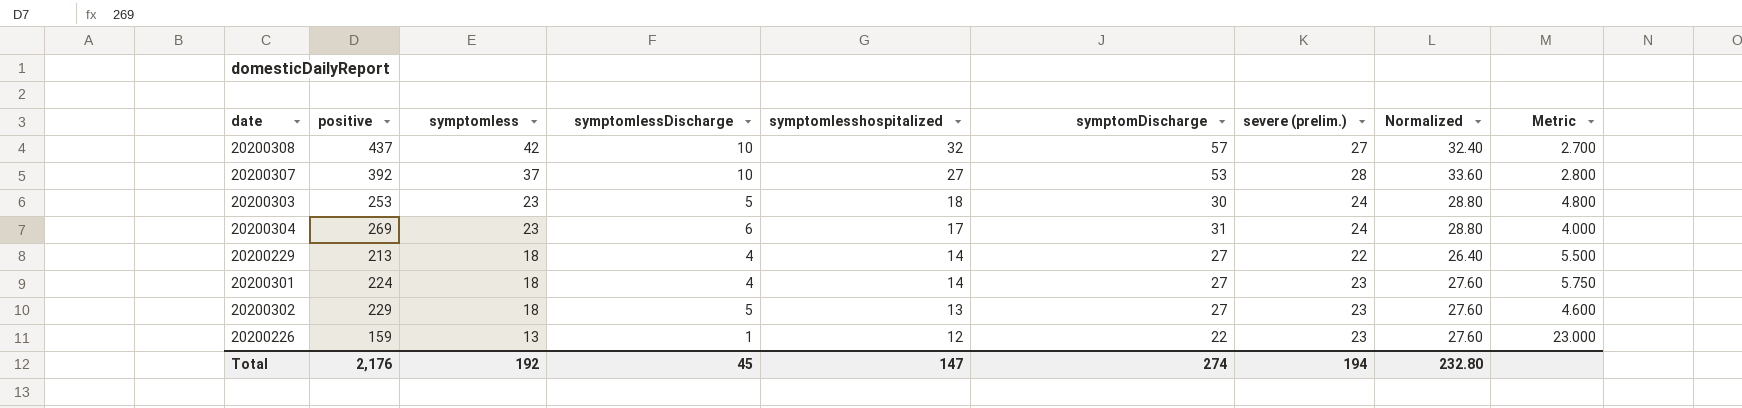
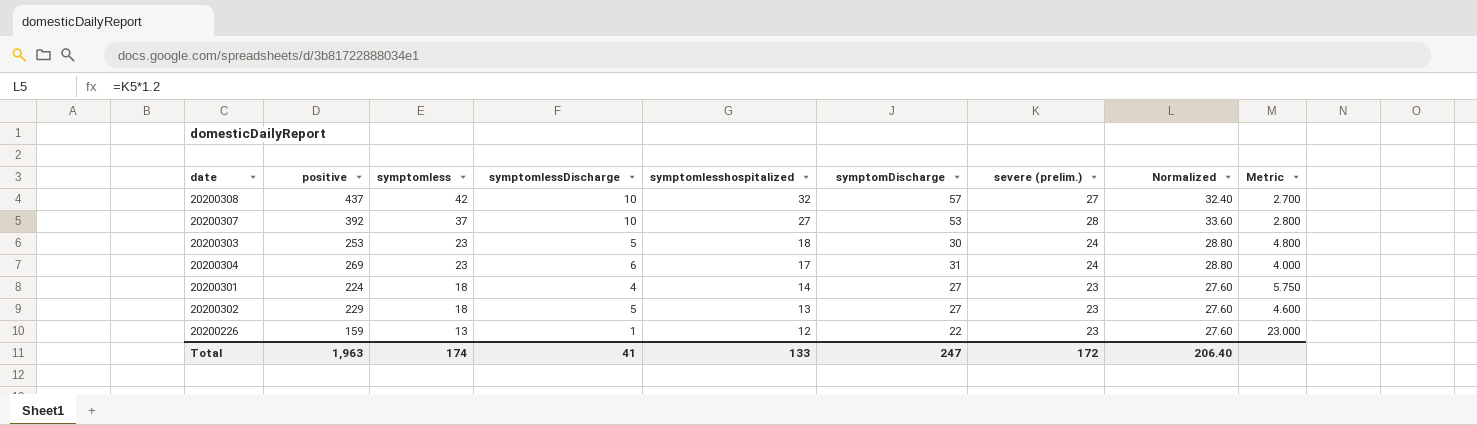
row 20200229: 213 | 18 | 4 | 14 | 27 | 22 | 26.40 | 5.500 -> none
Total | positive: 2,176 -> 1,963
Total | symptomless: 192 -> 174
Total | symptomlessDischarge: 45 -> 41
Total | symptomlesshospitalized: 147 -> 133
Total | symptomDischarge: 274 -> 247
Total | severe (prelim.): 194 -> 172
Total | Normalized: 232.80 -> 206.40

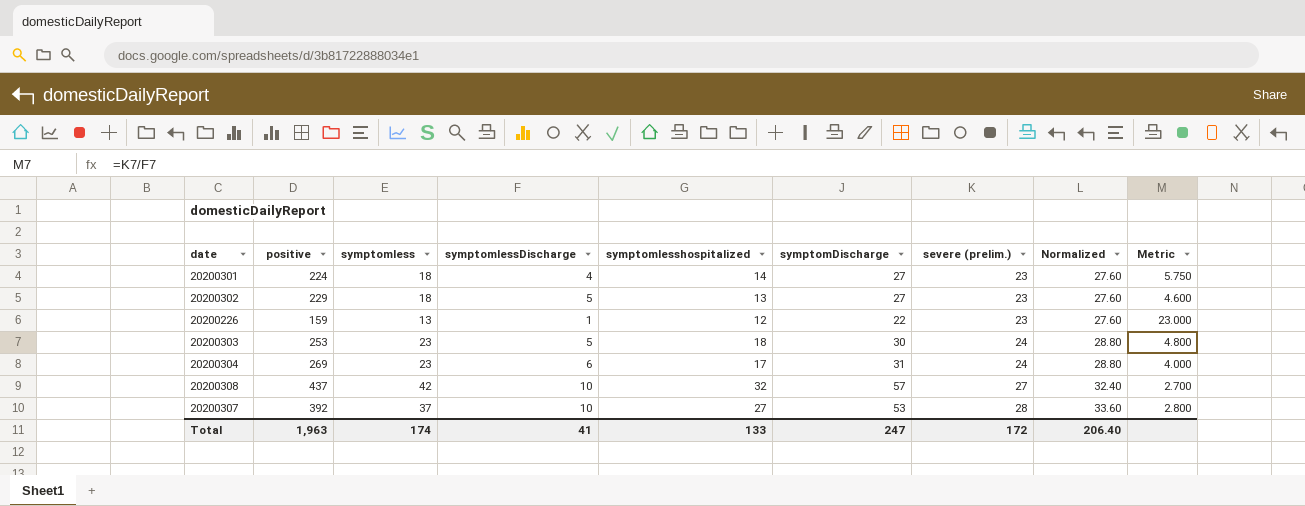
row order: symptomless descending -> severe (prelim.) ascending

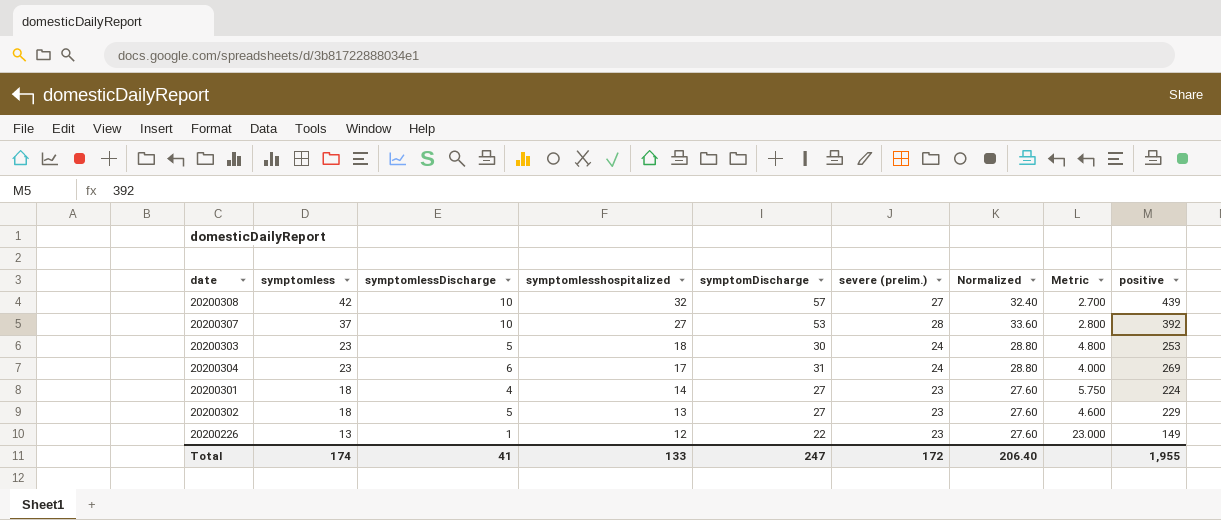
row order: severe (prelim.) ascending -> symptomless descending
column positive | position: 2 -> 9
20200308 | positive: 437 -> 439
20200226 | positive: 159 -> 149
Total | positive: 1,963 -> 1,955

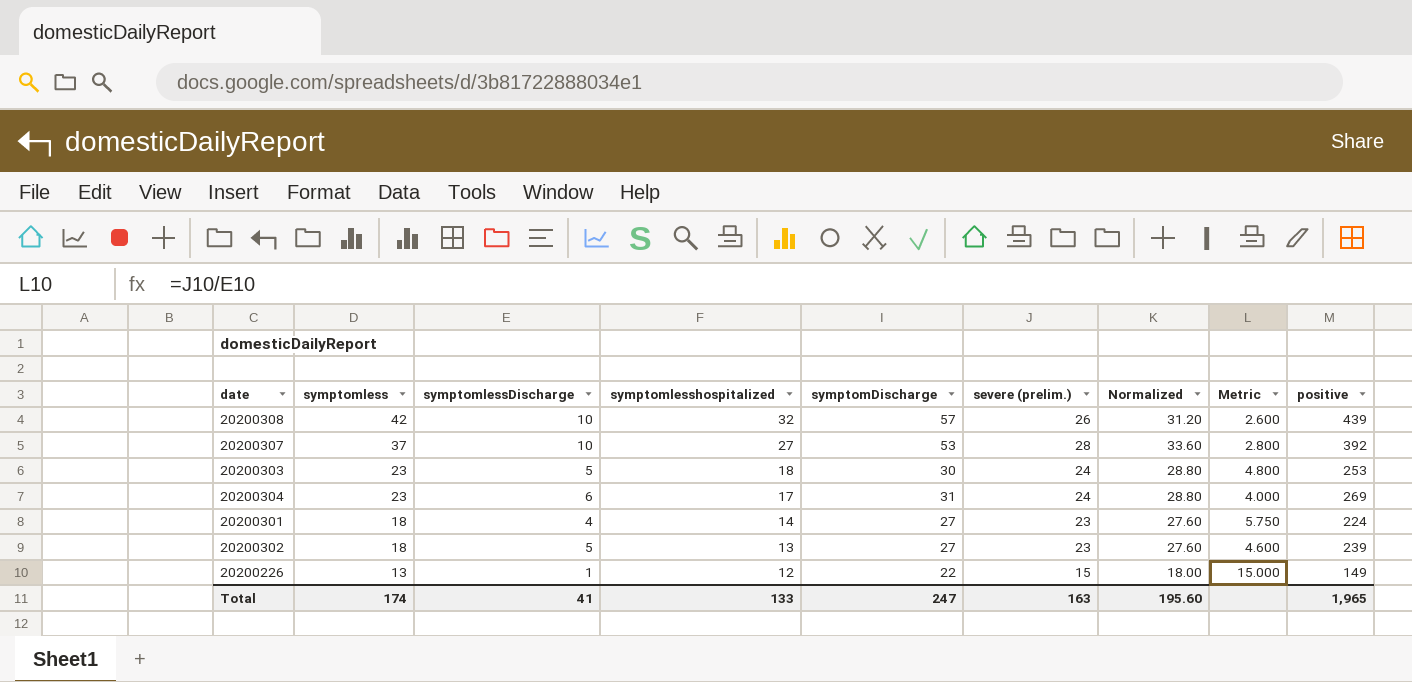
20200308 | severe (prelim.): 27 -> 26
20200308 | Normalized: 32.40 -> 31.20
20200308 | Metric: 2.700 -> 2.600
20200302 | positive: 229 -> 239
20200226 | severe (prelim.): 23 -> 15
20200226 | Normalized: 27.60 -> 18.00
20200226 | Metric: 23.000 -> 15.000
Total | severe (prelim.): 172 -> 163
Total | Normalized: 206.40 -> 195.60
Total | positive: 1,955 -> 1,965

